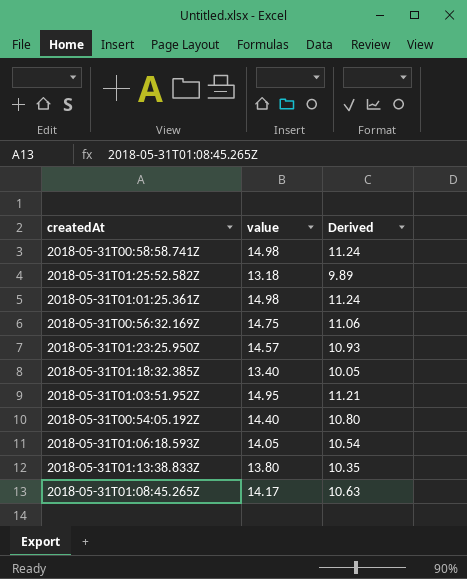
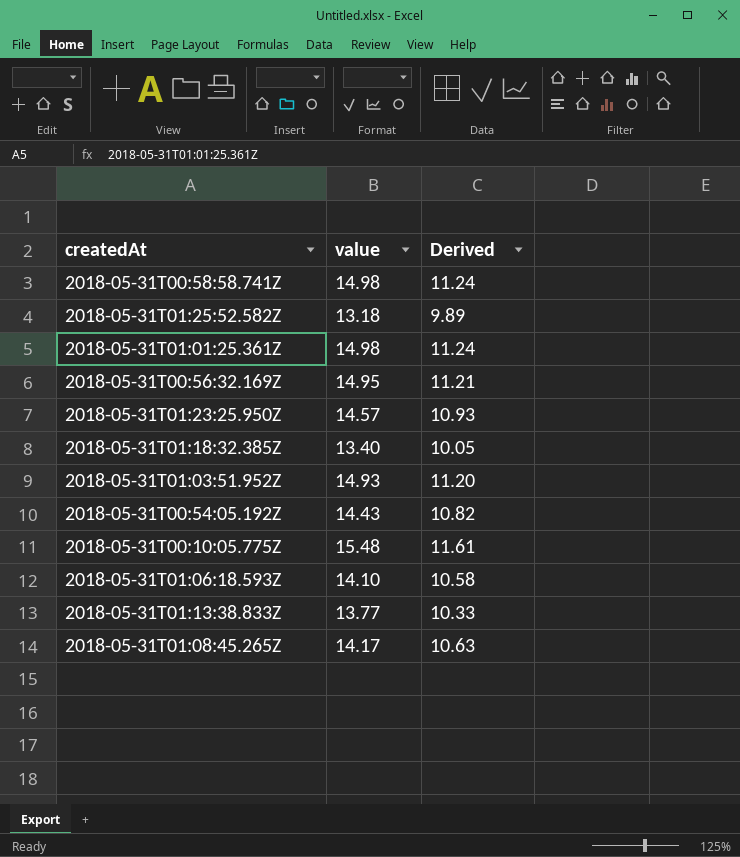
2018-05-31T00:56:32.169Z | value: 14.75 -> 14.95
2018-05-31T00:56:32.169Z | Derived: 11.06 -> 11.21
2018-05-31T01:03:51.952Z | value: 14.95 -> 14.93
2018-05-31T01:03:51.952Z | Derived: 11.21 -> 11.20
2018-05-31T00:54:05.192Z | value: 14.40 -> 14.43
2018-05-31T00:54:05.192Z | Derived: 10.80 -> 10.82
row 2018-05-31T00:10:05.775Z: none -> 15.48 | 11.61
2018-05-31T01:06:18.593Z | value: 14.05 -> 14.10
2018-05-31T01:06:18.593Z | Derived: 10.54 -> 10.58
2018-05-31T01:13:38.833Z | value: 13.80 -> 13.77
2018-05-31T01:13:38.833Z | Derived: 10.35 -> 10.33

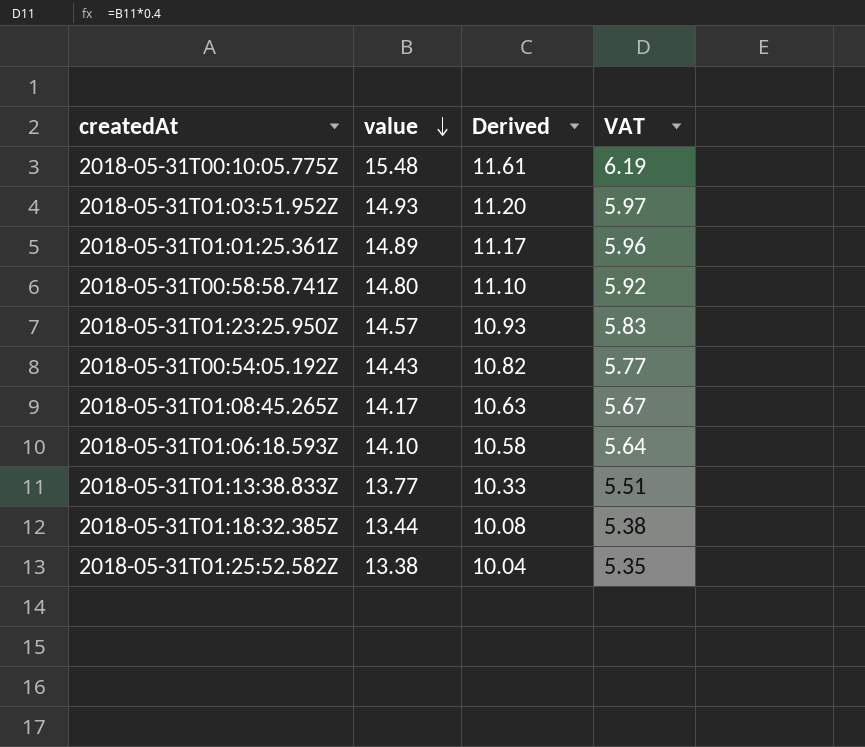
row order: none -> value descending
column VAT | formula: none -> [value] * 0.4
row 2018-05-31T00:56:32.169Z: 14.95 | 11.21 -> none
2018-05-31T01:01:25.361Z | value: 14.98 -> 14.89
2018-05-31T01:01:25.361Z | Derived: 11.24 -> 11.17
2018-05-31T00:58:58.741Z | value: 14.98 -> 14.80
2018-05-31T00:58:58.741Z | Derived: 11.24 -> 11.10
2018-05-31T01:18:32.385Z | value: 13.40 -> 13.44
2018-05-31T01:18:32.385Z | Derived: 10.05 -> 10.08
2018-05-31T01:25:52.582Z | value: 13.18 -> 13.38
2018-05-31T01:25:52.582Z | Derived: 9.89 -> 10.04

